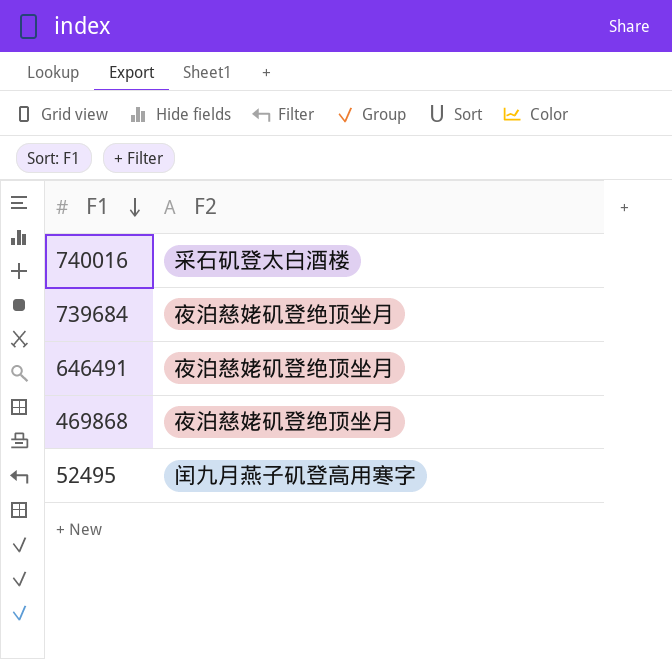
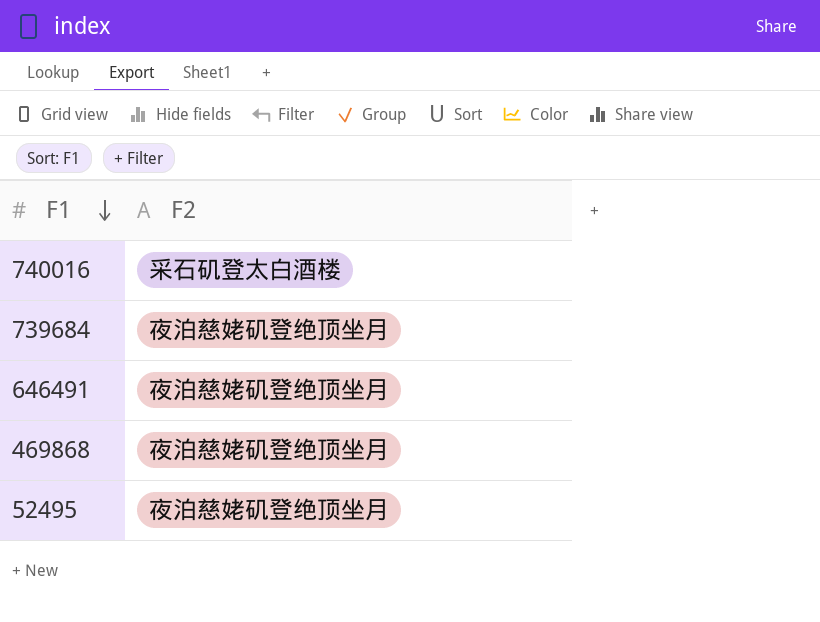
52495 | F2: 闰九月燕子矶登高用寒字 -> 夜泊慈姥矶登绝顶坐月

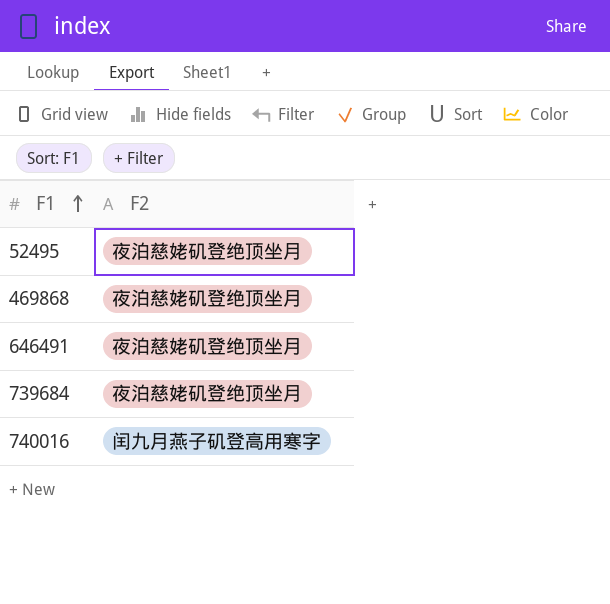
row order: F1 descending -> F1 ascending
740016 | F2: 采石矶登太白酒楼 -> 闰九月燕子矶登高用寒字

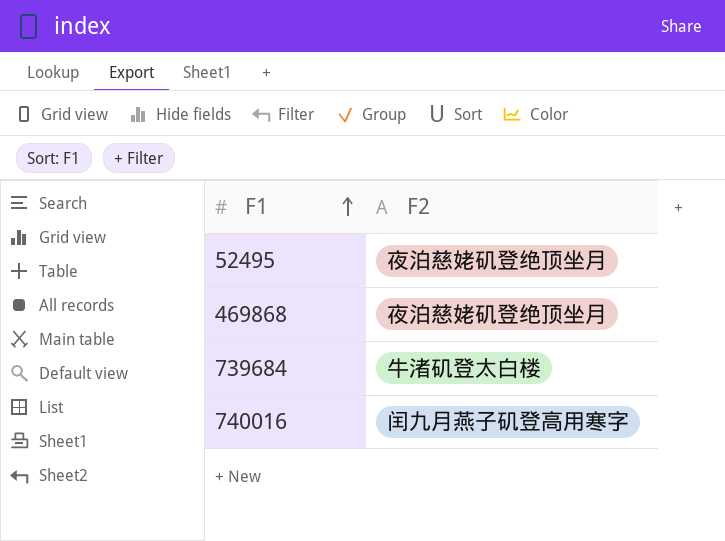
row 646491: 夜泊慈姥矶登绝顶坐月 -> none
739684 | F2: 夜泊慈姥矶登绝顶坐月 -> 牛渚矶登太白楼

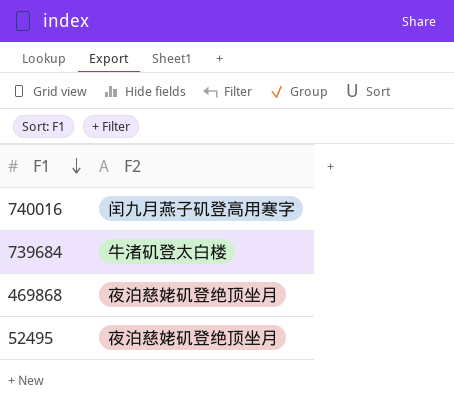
row order: F1 ascending -> F1 descending

